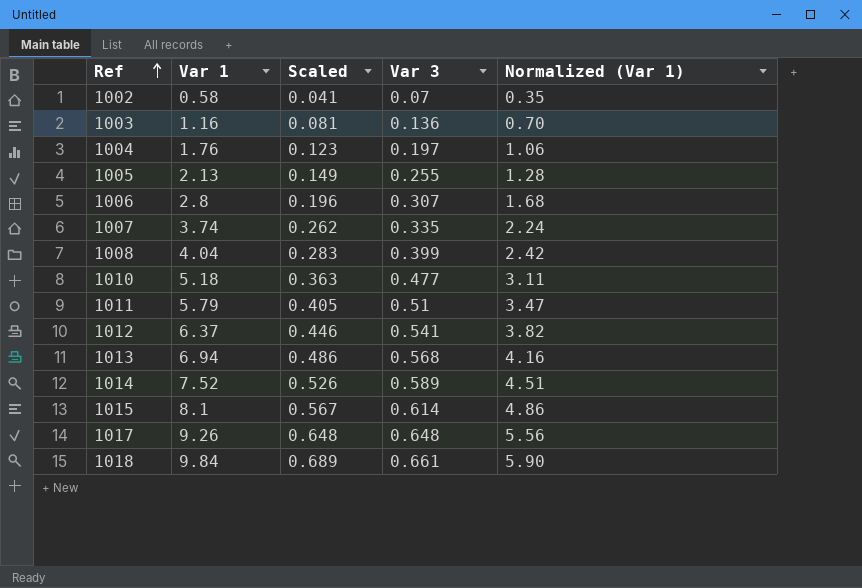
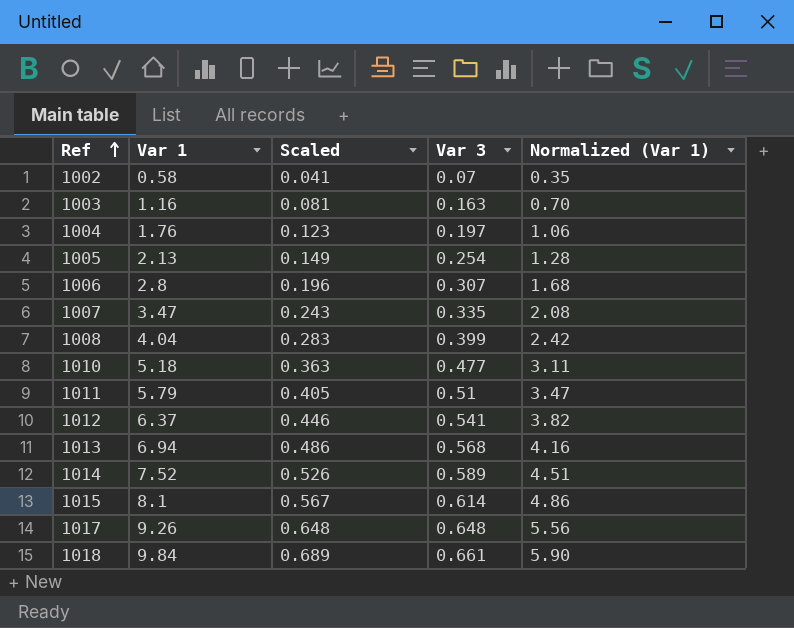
1003 | Var 3: 0.136 -> 0.163
1005 | Var 3: 0.255 -> 0.254
1007 | Var 1: 3.74 -> 3.47
1007 | Scaled: 0.262 -> 0.243
1007 | Normalized (Var 1): 2.24 -> 2.08

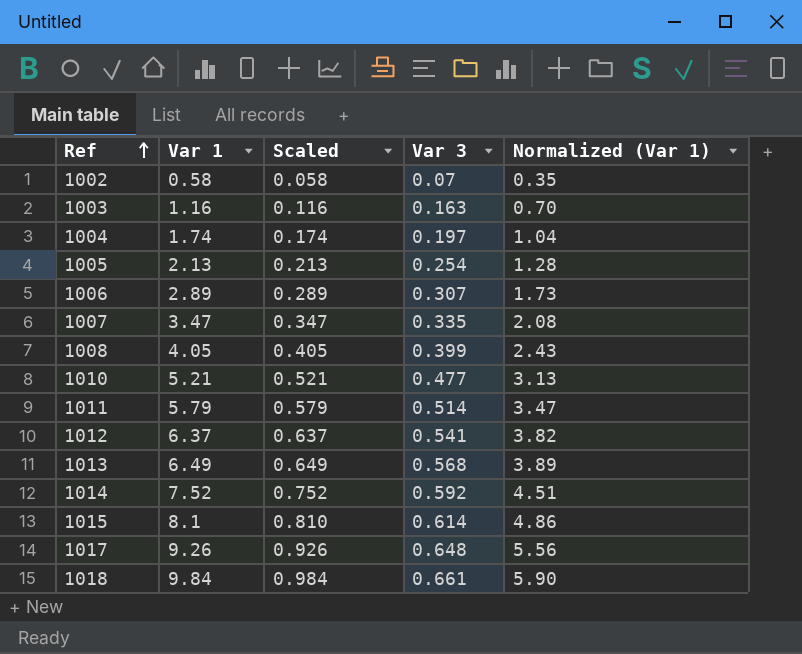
column Scaled | formula: [Var 1] * 0.07 -> [Var 1] * 0.1
1004 | Var 1: 1.76 -> 1.74
1004 | Normalized (Var 1): 1.06 -> 1.04
1006 | Var 1: 2.8 -> 2.89
1006 | Normalized (Var 1): 1.68 -> 1.73
1008 | Var 1: 4.04 -> 4.05
1008 | Normalized (Var 1): 2.42 -> 2.43
1010 | Var 1: 5.18 -> 5.21
1010 | Normalized (Var 1): 3.11 -> 3.13
1011 | Var 3: 0.51 -> 0.514
1013 | Var 1: 6.94 -> 6.49
1013 | Normalized (Var 1): 4.16 -> 3.89
1014 | Var 3: 0.589 -> 0.592

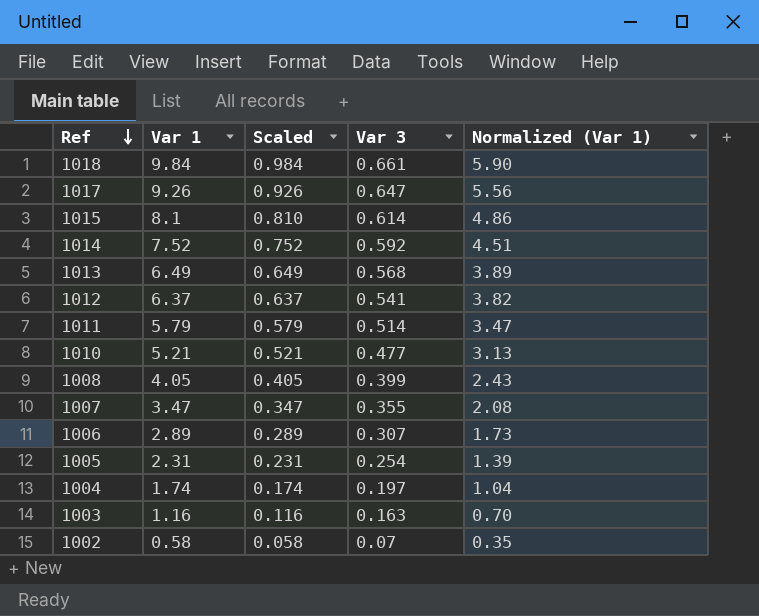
row order: Ref ascending -> Ref descending
1017 | Var 3: 0.648 -> 0.647
1007 | Var 3: 0.335 -> 0.355
1005 | Var 1: 2.13 -> 2.31
1005 | Scaled: 0.213 -> 0.231
1005 | Normalized (Var 1): 1.28 -> 1.39

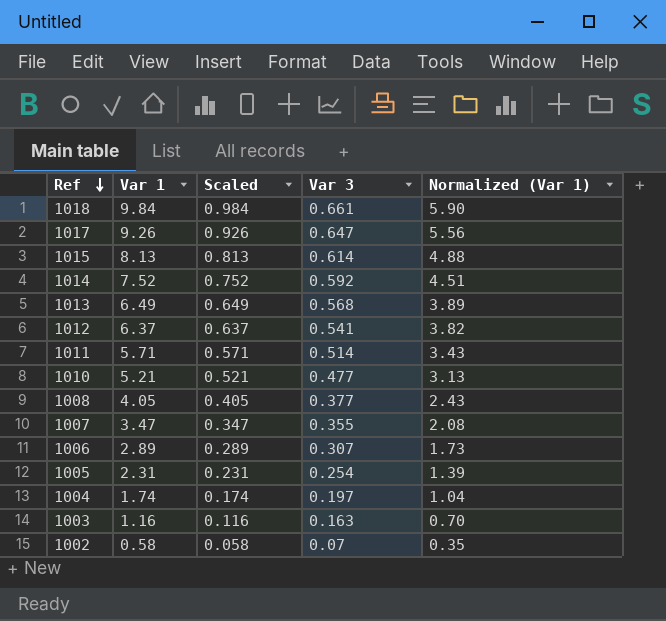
1015 | Var 1: 8.1 -> 8.13
1015 | Scaled: 0.810 -> 0.813
1015 | Normalized (Var 1): 4.86 -> 4.88
1011 | Var 1: 5.79 -> 5.71
1011 | Scaled: 0.579 -> 0.571
1011 | Normalized (Var 1): 3.47 -> 3.43
1008 | Var 3: 0.399 -> 0.377

